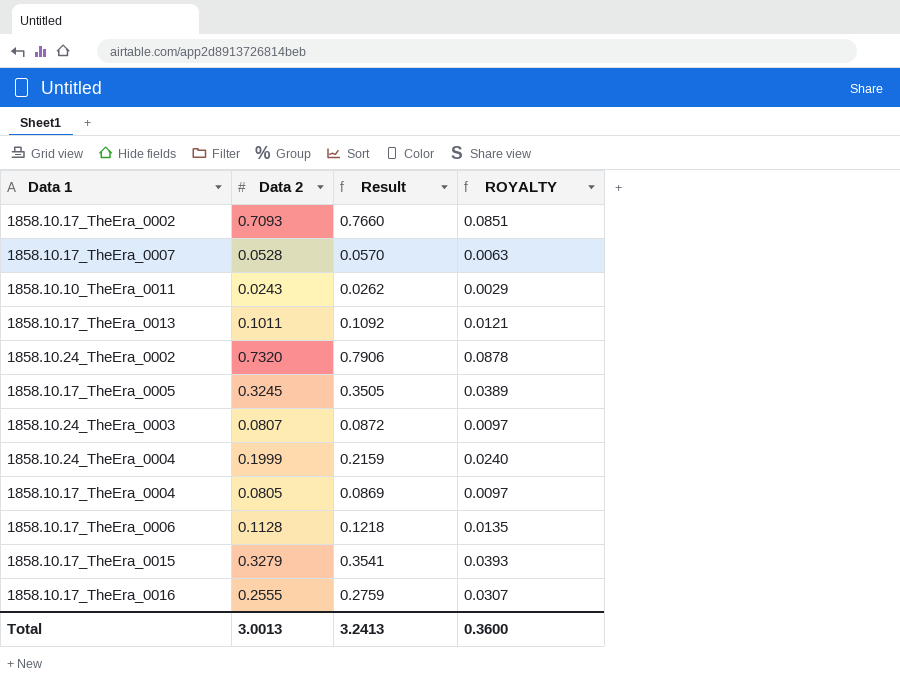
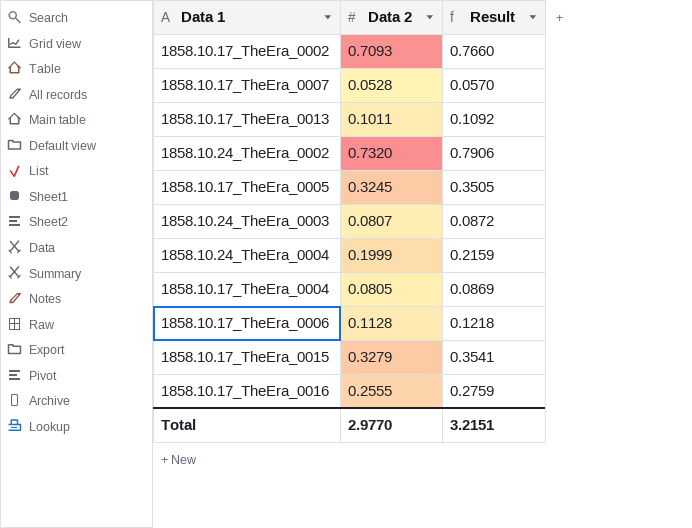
column ROYALTY | formula: [Data 2] * 0.12 -> none
row 1858.10.10_TheEra_0011: 0.0243 | 0.0262 | 0.0029 -> none
Total | Data 2: 3.0013 -> 2.9770
Total | Result: 3.2413 -> 3.2151

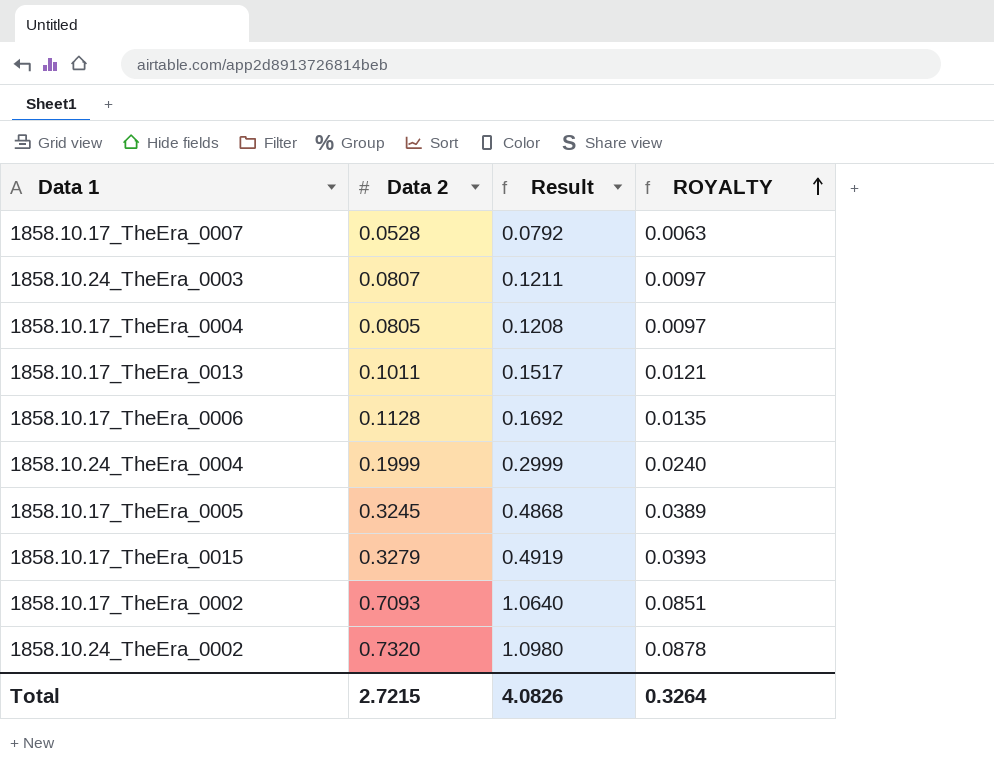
row order: none -> ROYALTY ascending
column Result | formula: [Data 2] * 1.08 -> [Data 2] * 1.5
column ROYALTY | formula: none -> [Data 2] * 0.12
row 1858.10.17_TheEra_0016: 0.2555 | 0.2759 -> none
Total | Data 2: 2.9770 -> 2.7215
Total | Result: 3.2151 -> 4.0826

